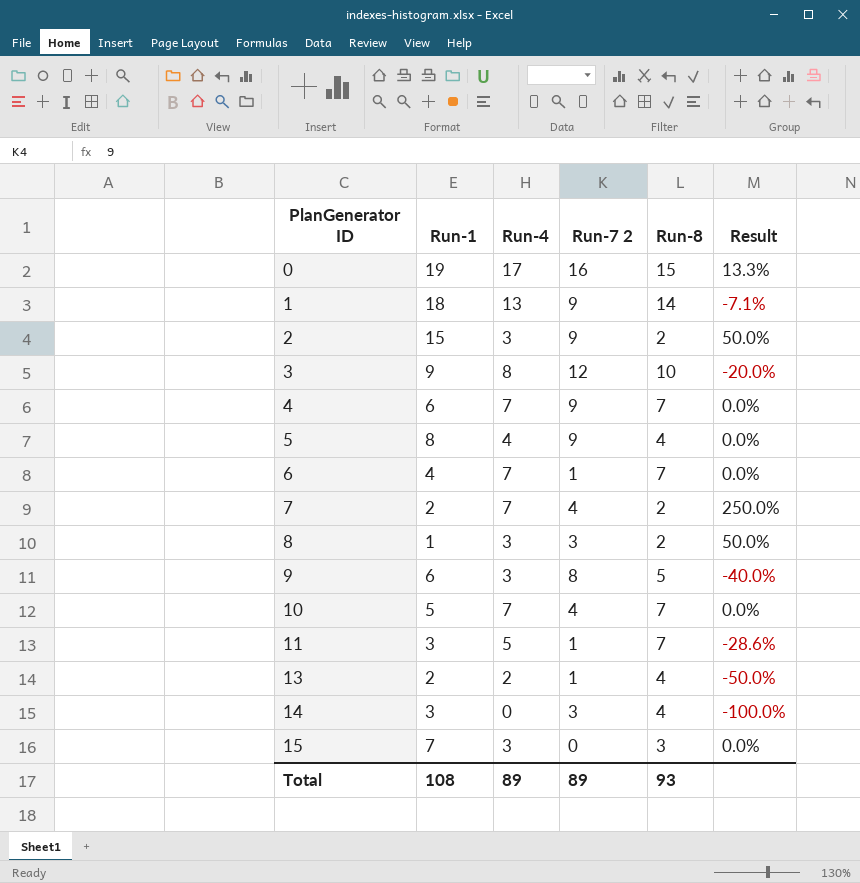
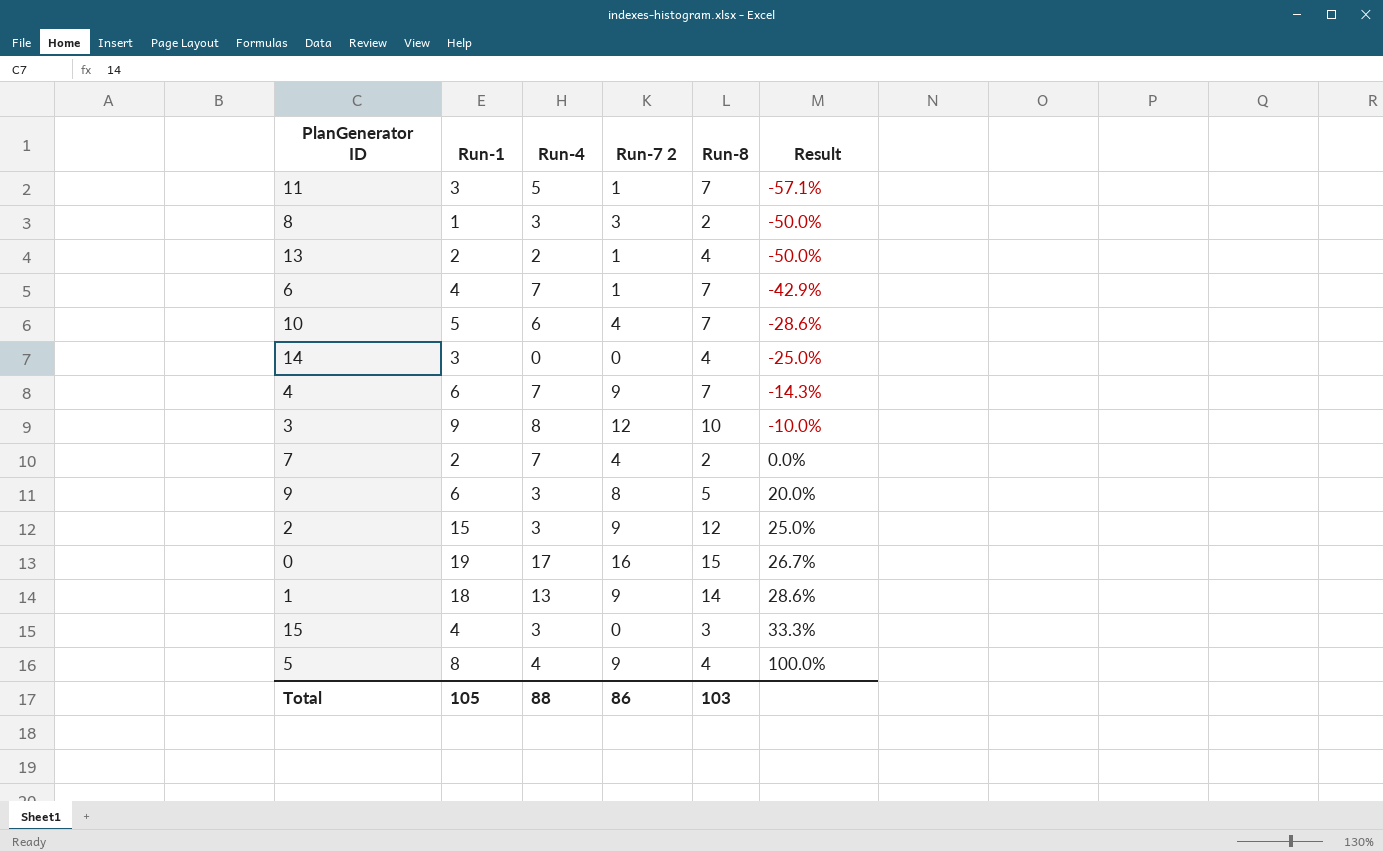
row order: PlanGenerator ID ascending -> Result ascending
column Result | formula: ([Run-4] - [Run-8]) / [Run-8] -> ([Run-1] - [Run-8]) / [Run-8]
10 | Run-4: 7 -> 6
14 | Run-7 2: 3 -> 0
2 | Run-8: 2 -> 12
15 | Run-1: 7 -> 4
Total | Run-1: 108 -> 105
Total | Run-4: 89 -> 88
Total | Run-7 2: 89 -> 86
Total | Run-8: 93 -> 103

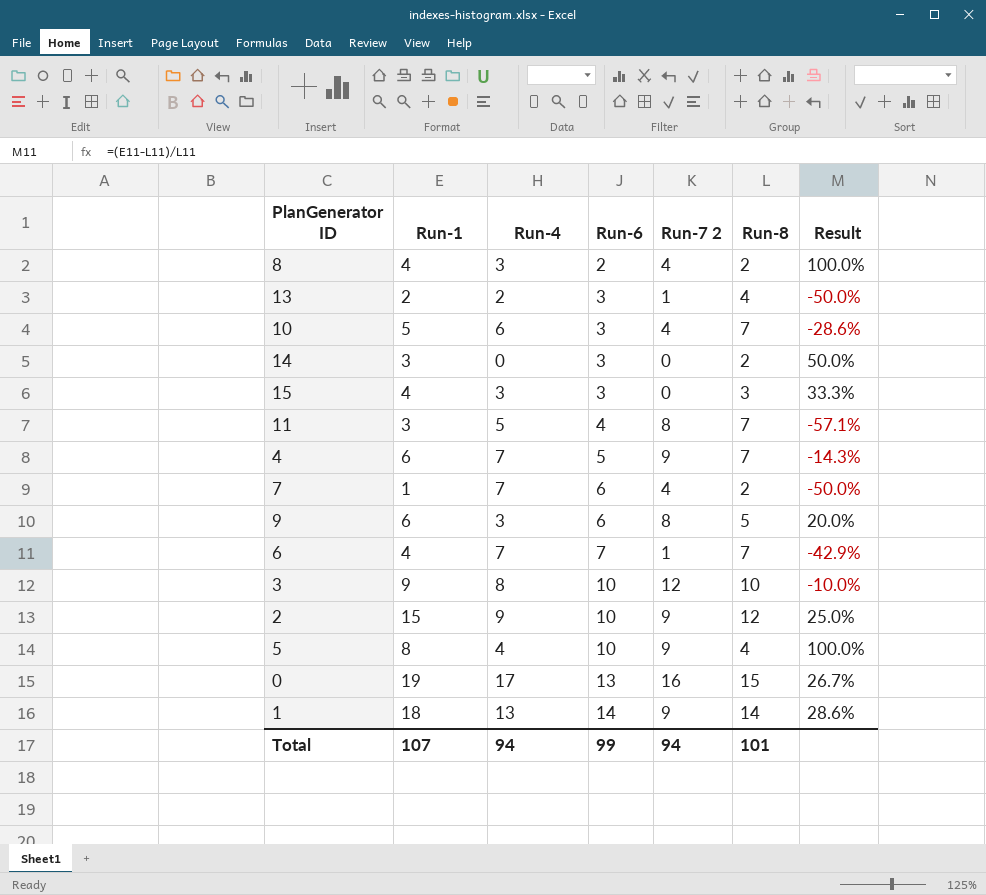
row order: Result ascending -> Run-6 ascending
column Run-6 | position: none -> 4
8 | Run-1: 1 -> 4
8 | Run-7 2: 3 -> 4
8 | Result: -50.0% -> 100.0%
14 | Run-8: 4 -> 2
14 | Result: -25.0% -> 50.0%
11 | Run-7 2: 1 -> 8
7 | Run-1: 2 -> 1
7 | Result: 0.0% -> -50.0%
2 | Run-4: 3 -> 9
Total | Run-1: 105 -> 107
Total | Run-4: 88 -> 94
Total | Run-7 2: 86 -> 94
Total | Run-8: 103 -> 101

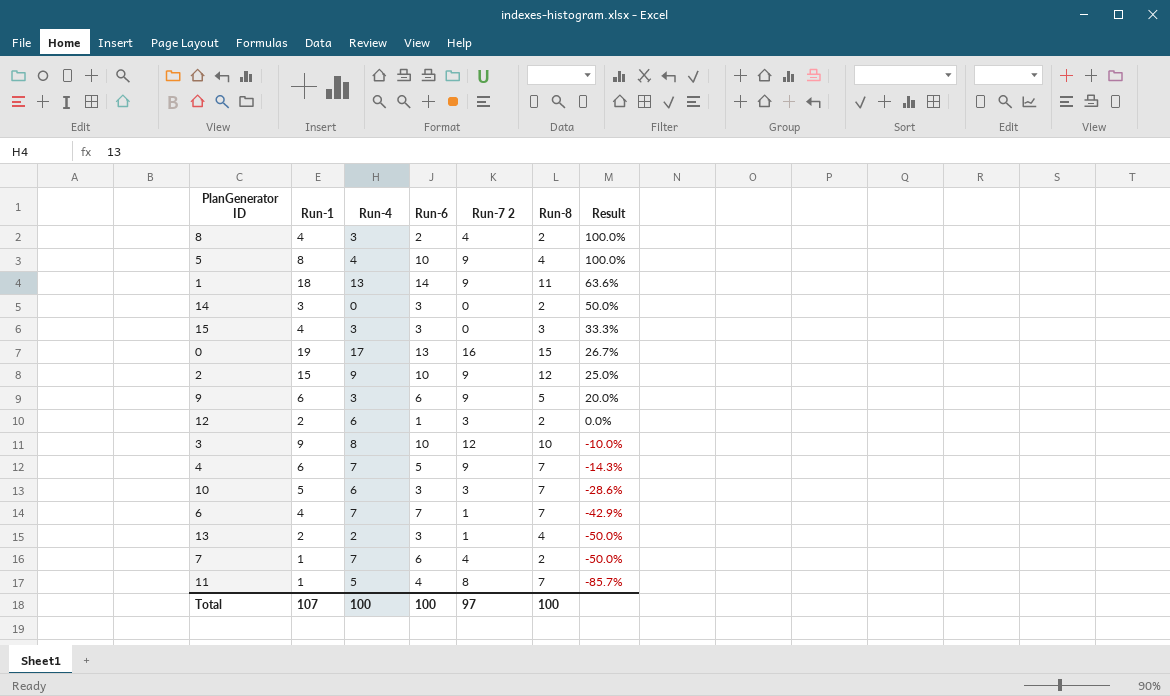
row order: Run-6 ascending -> Result descending
1 | Run-8: 14 -> 11
1 | Result: 28.6% -> 63.6%
9 | Run-7 2: 8 -> 9
row 12: none -> 2 | 6 | 1 | 3 | 2 | 0.0%
10 | Run-7 2: 4 -> 3
11 | Run-1: 3 -> 1
11 | Result: -57.1% -> -85.7%
Total | Run-4: 94 -> 100
Total | Run-6: 99 -> 100
Total | Run-7 2: 94 -> 97
Total | Run-8: 101 -> 100

